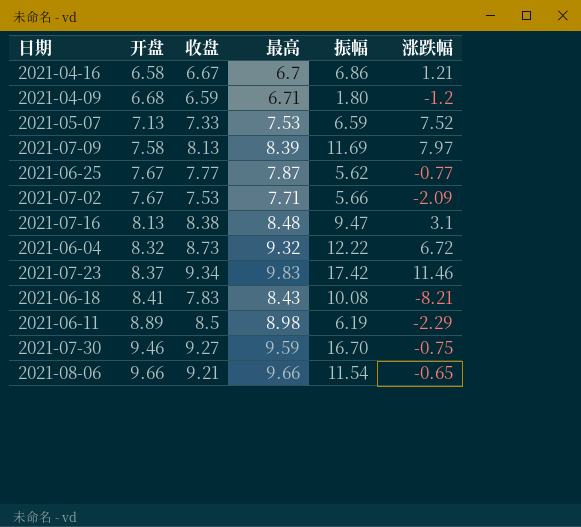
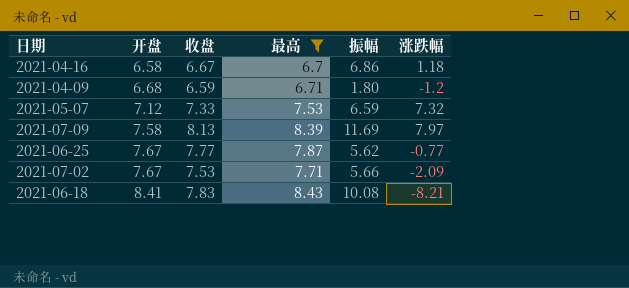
filter: none -> 最高 <= 8.43
2021-04-16 | 涨跌幅: 1.21 -> 1.18
2021-05-07 | 开盘: 7.13 -> 7.12
2021-05-07 | 涨跌幅: 7.52 -> 7.32

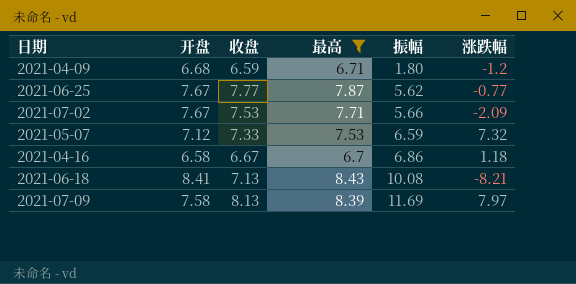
row order: 开盘 ascending -> 振幅 ascending
2021-06-18 | 收盘: 7.83 -> 7.13

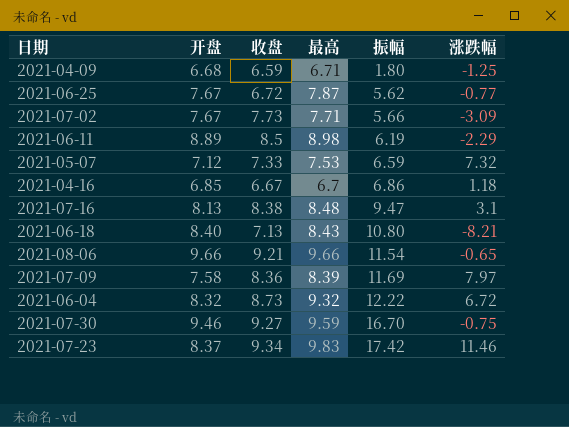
filter: 最高 <= 8.43 -> none
2021-04-09 | 涨跌幅: -1.2 -> -1.25
2021-06-25 | 收盘: 7.77 -> 6.72
2021-07-02 | 收盘: 7.53 -> 7.73
2021-07-02 | 涨跌幅: -2.09 -> -3.09
2021-04-16 | 开盘: 6.58 -> 6.85
2021-06-18 | 开盘: 8.41 -> 8.40
2021-06-18 | 振幅: 10.08 -> 10.80
2021-07-09 | 收盘: 8.13 -> 8.36

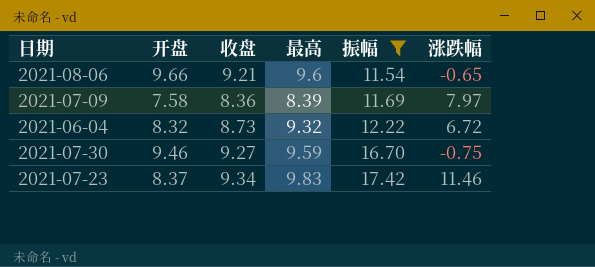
filter: none -> 振幅 >= 11.54
2021-08-06 | 最高: 9.66 -> 9.6

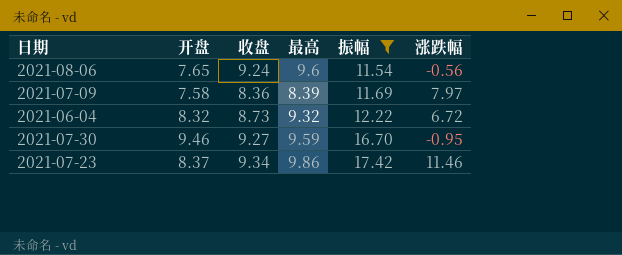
2021-08-06 | 开盘: 9.66 -> 7.65
2021-08-06 | 收盘: 9.21 -> 9.24
2021-08-06 | 涨跌幅: -0.65 -> -0.56
2021-07-30 | 涨跌幅: -0.75 -> -0.95
2021-07-23 | 最高: 9.83 -> 9.86

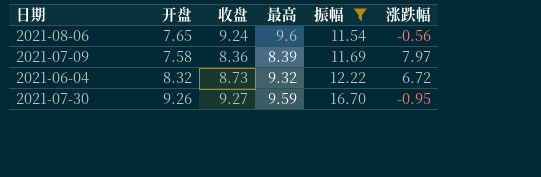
row 2021-07-23: 8.37 | 9.34 | 9.86 | 17.42 | 11.46 -> none
2021-07-30 | 开盘: 9.46 -> 9.26

